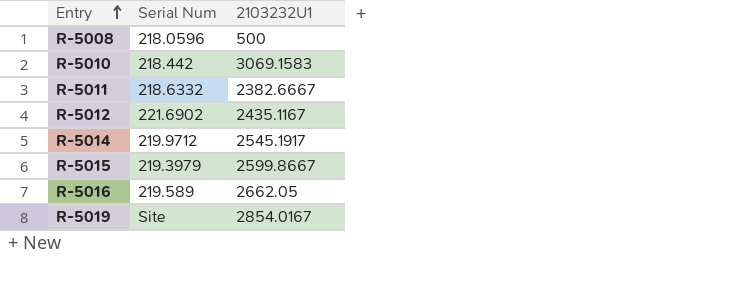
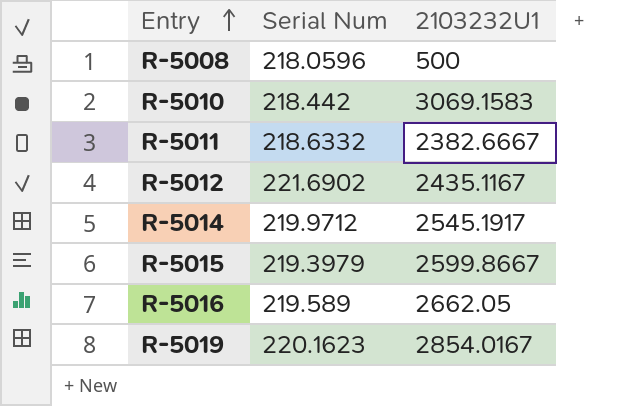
R-5019 | Serial Num: Site -> 220.1623

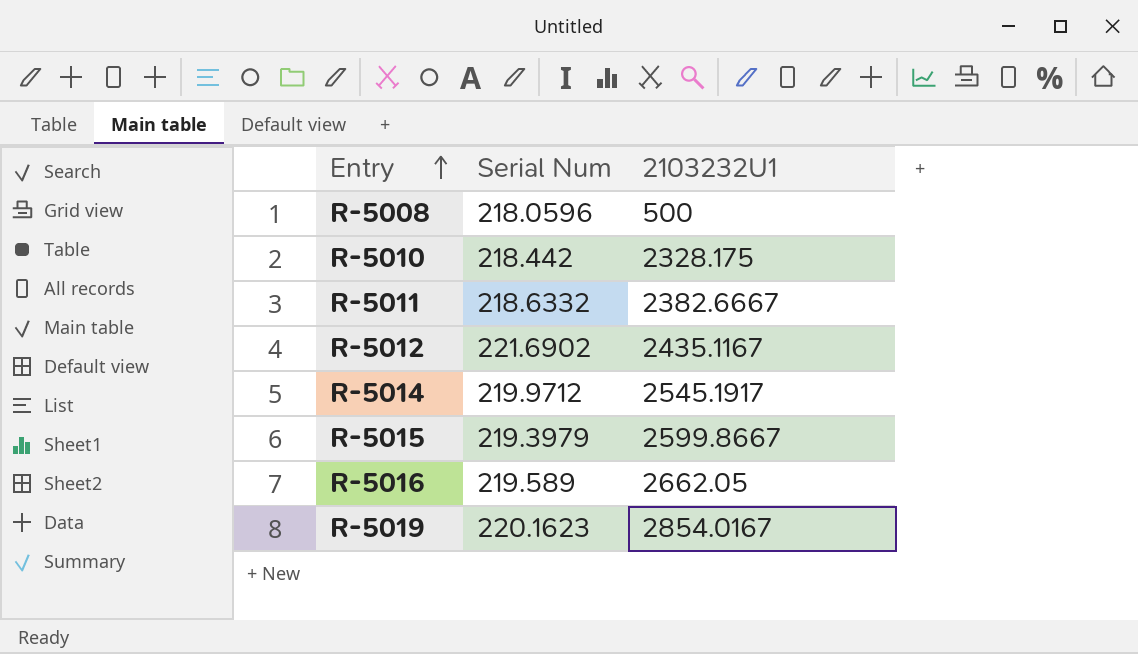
R-5010 | 2103232U1: 3069.1583 -> 2328.175

